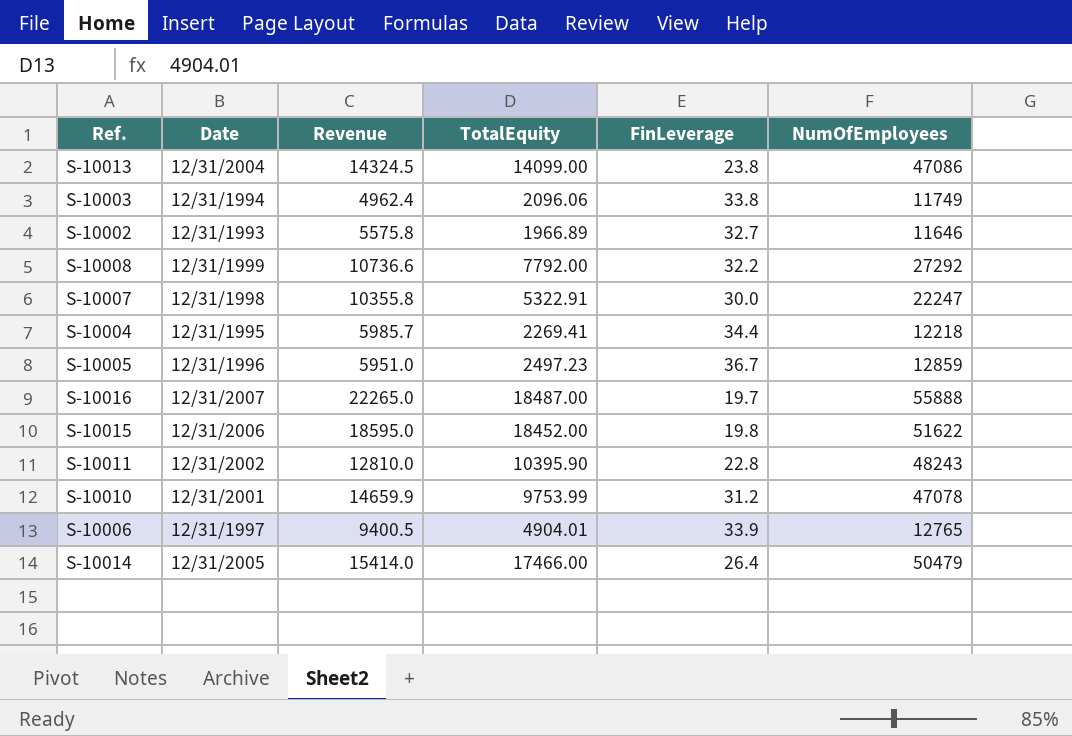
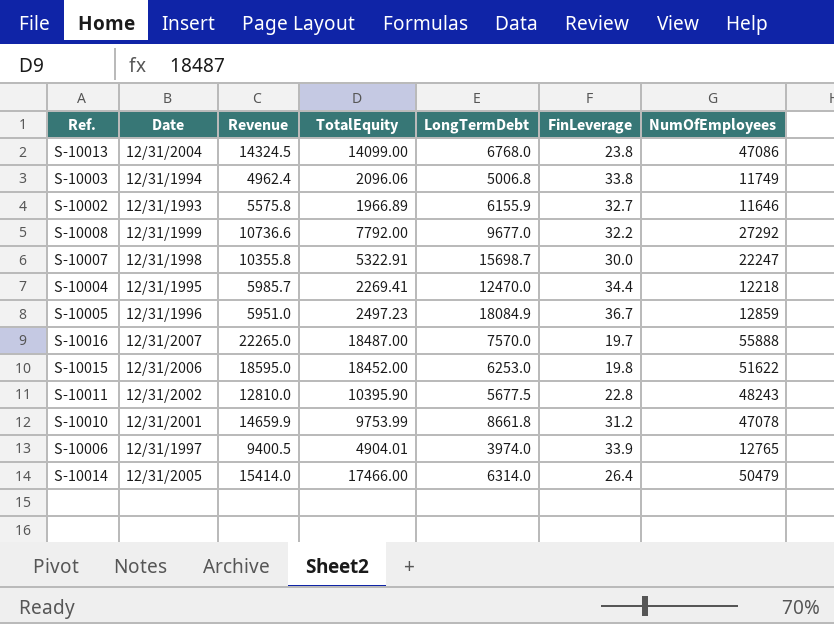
column LongTermDebt | position: none -> 5

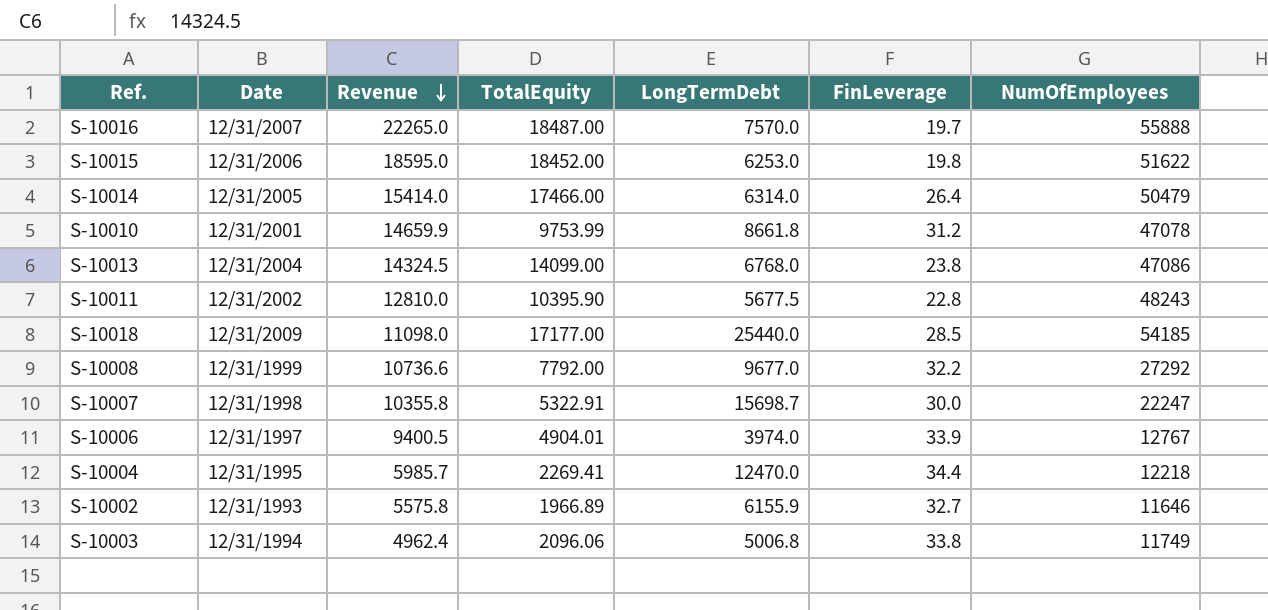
row order: none -> Revenue descending
row S-10005: 12/31/1996 | 5951.0 | 2497.23 | 18084.9 | 36.7 | 12859 -> none
row S-10018: none -> 12/31/2009 | 11098.0 | 17177.00 | 25440.0 | 28.5 | 54185
S-10006 | NumOfEmployees: 12765 -> 12767

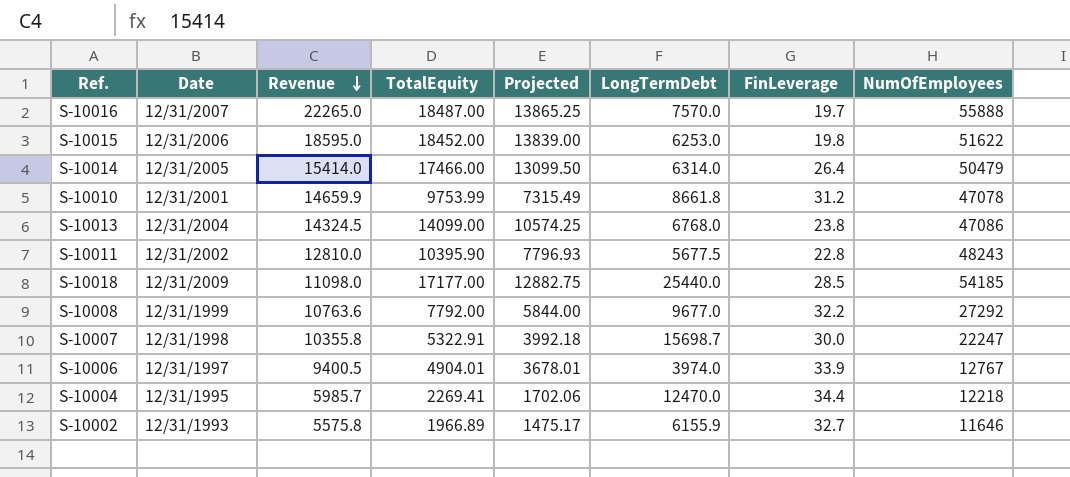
column Projected | formula: none -> [TotalEquity] * 0.75
row S-10003: 12/31/1994 | 4962.4 | 2096.06 | 5006.8 | 33.8 | 11749 -> none
S-10008 | Revenue: 10736.6 -> 10763.6

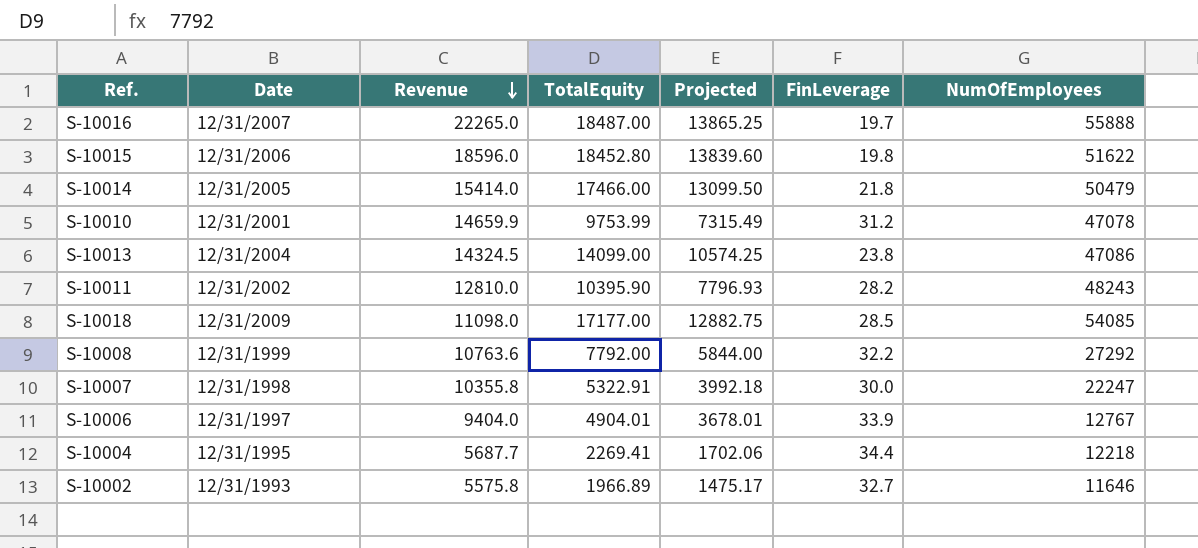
column LongTermDebt | position: 6 -> none
S-10015 | Revenue: 18595.0 -> 18596.0
S-10015 | TotalEquity: 18452.00 -> 18452.80
S-10015 | Projected: 13839.00 -> 13839.60
S-10014 | FinLeverage: 26.4 -> 21.8
S-10011 | FinLeverage: 22.8 -> 28.2
S-10018 | NumOfEmployees: 54185 -> 54085
S-10006 | Revenue: 9400.5 -> 9404.0
S-10004 | Revenue: 5985.7 -> 5687.7

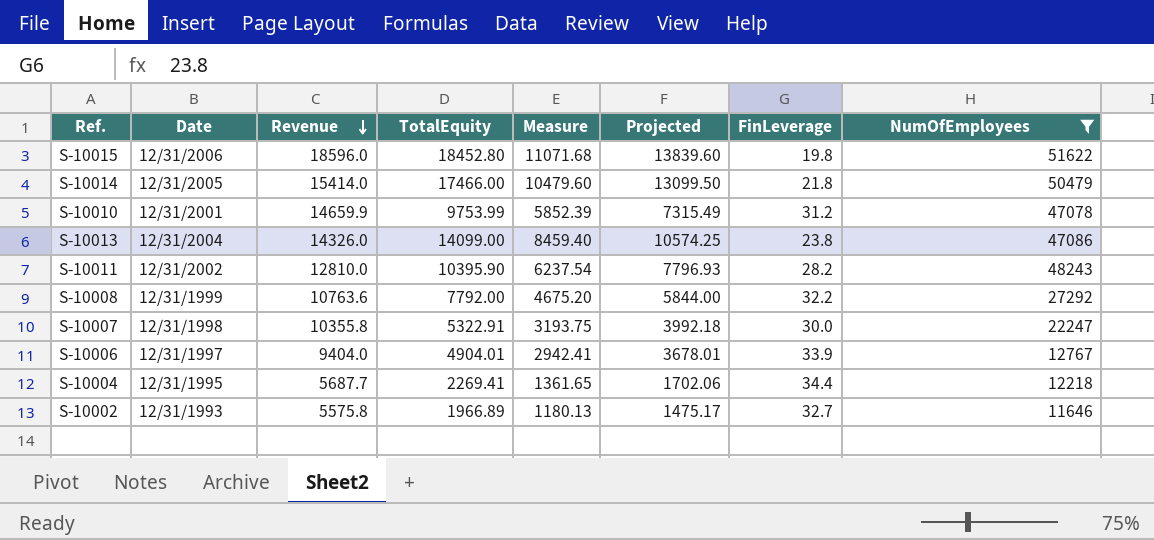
filter: none -> NumOfEmployees <= 51622
column Measure | formula: none -> [TotalEquity] * 0.6
S-10013 | Revenue: 14324.5 -> 14326.0

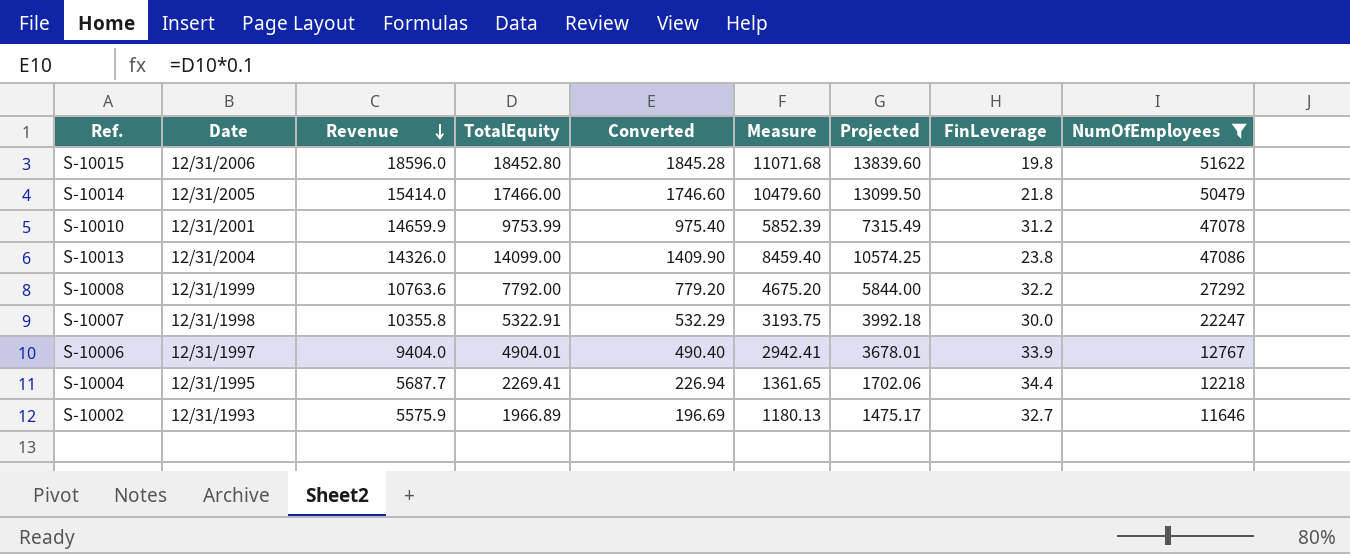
column Converted | formula: none -> [TotalEquity] * 0.1
row S-10011: 12/31/2002 | 12810.0 | 10395.90 | 6237.54 | 7796.93 | 28.2 | 48243 -> none
S-10002 | Revenue: 5575.8 -> 5575.9

